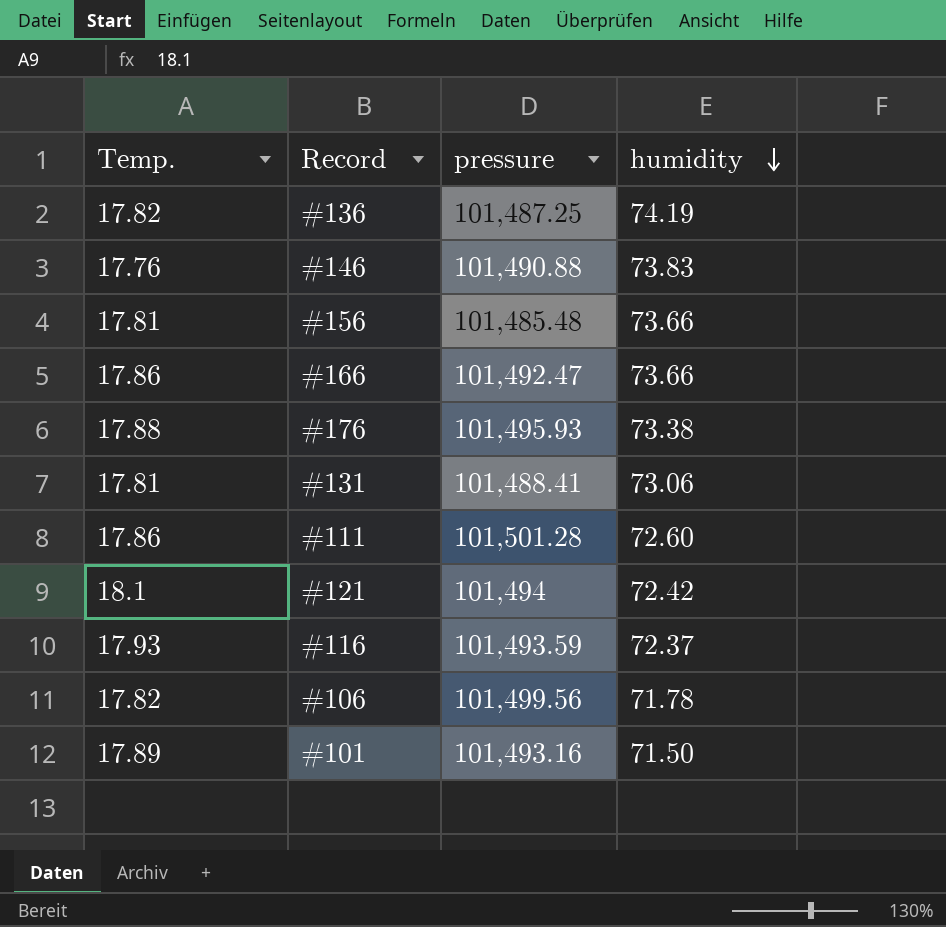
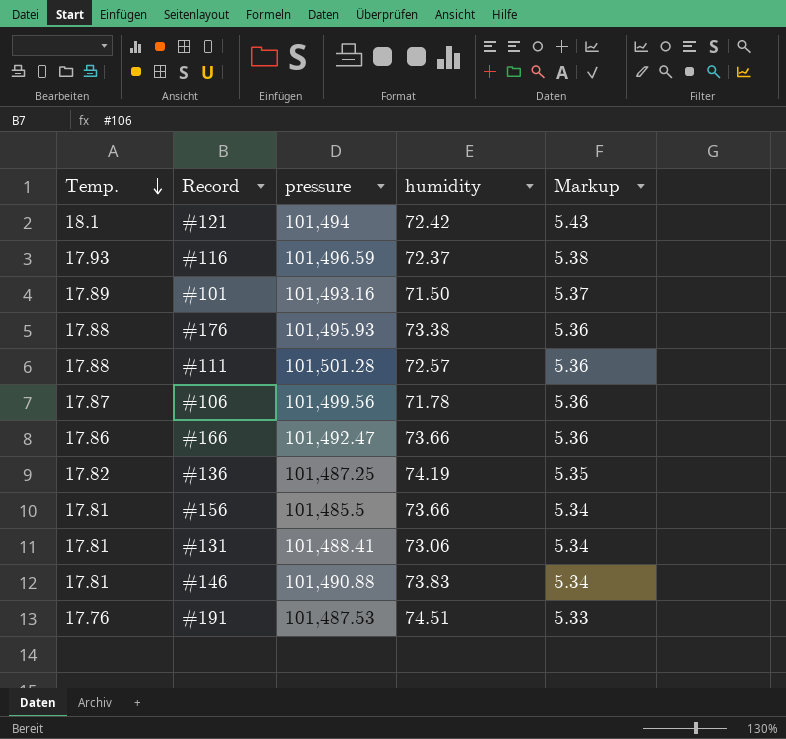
row order: humidity descending -> Temp. descending
column Markup | formula: none -> [Temp.] * 0.3
#116 | pressure: 101,493.59 -> 101,496.59
#111 | Temp.: 17.86 -> 17.88
#111 | humidity: 72.60 -> 72.57
#106 | Temp.: 17.82 -> 17.87
#156 | pressure: 101,485.48 -> 101,485.5
#146 | Temp.: 17.76 -> 17.81
row #191: none -> 17.76 | 101,487.53 | 74.51 | 5.33

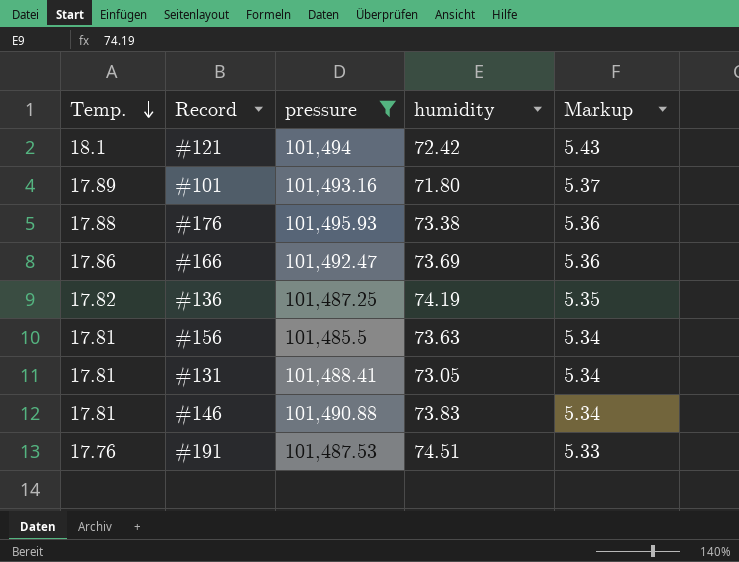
filter: none -> pressure <= 101,495.93
#101 | humidity: 71.50 -> 71.80
#166 | humidity: 73.66 -> 73.69
#156 | humidity: 73.66 -> 73.63
#131 | humidity: 73.06 -> 73.05

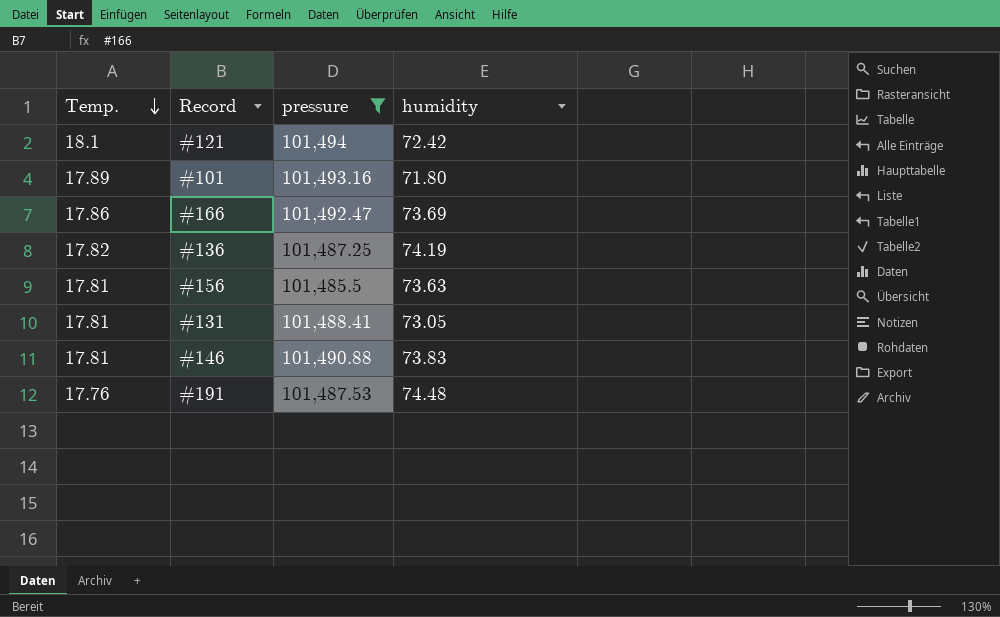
column Markup | formula: [Temp.] * 0.3 -> none
row #176: 17.88 | 101,495.93 | 73.38 | 5.36 -> none
#191 | humidity: 74.51 -> 74.48

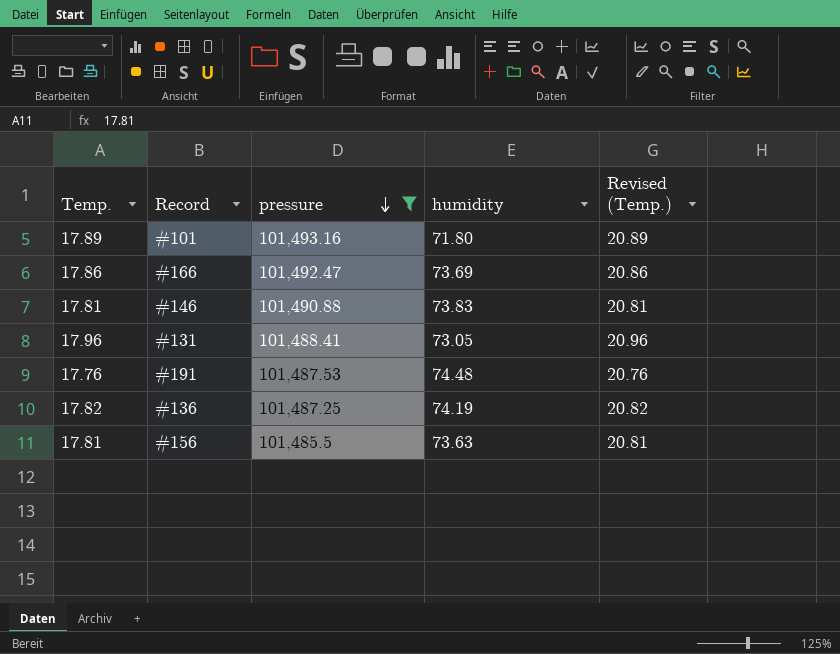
row order: Temp. descending -> pressure descending
column Revised (Temp.) | formula: none -> [Temp.] + 3
row #121: 18.1 | 101,494 | 72.42 -> none
#131 | Temp.: 17.81 -> 17.96

